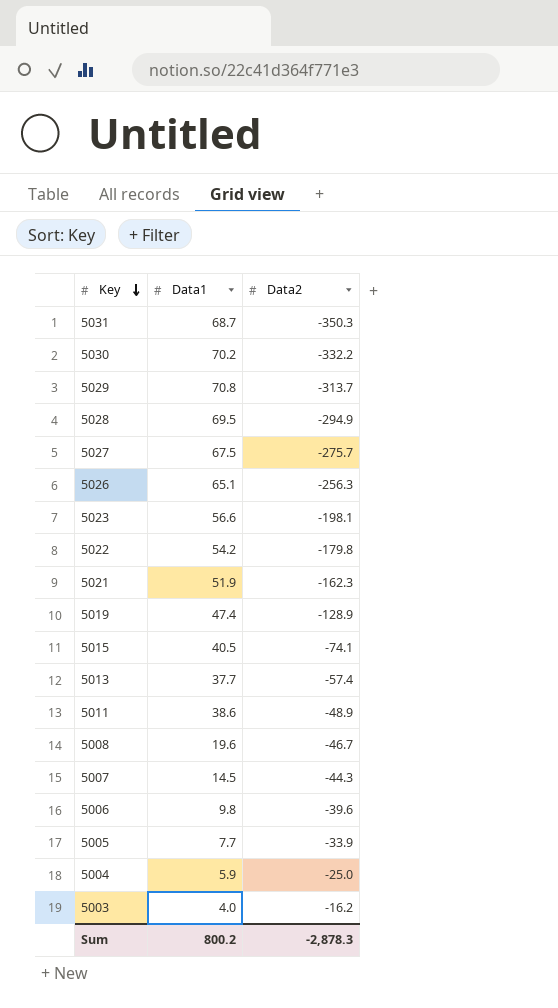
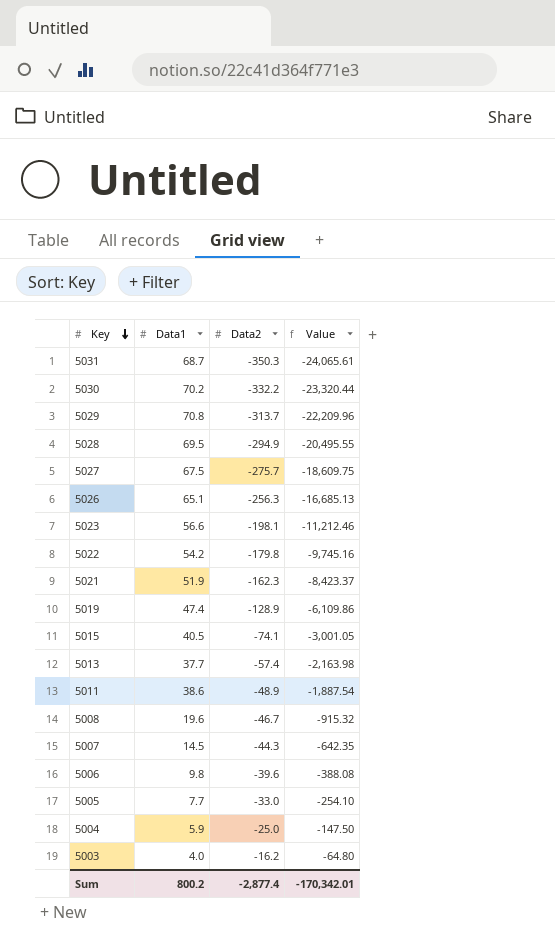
column Value | formula: none -> [Data1] * [Data2]
5005 | Data2: -33.9 -> -33.0
Sum | Data2: -2,878.3 -> -2,877.4

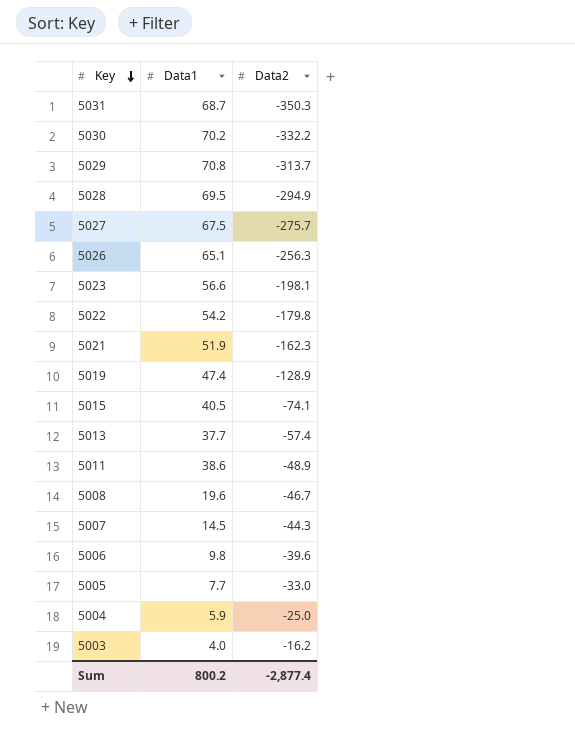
column Value | formula: [Data1] * [Data2] -> none

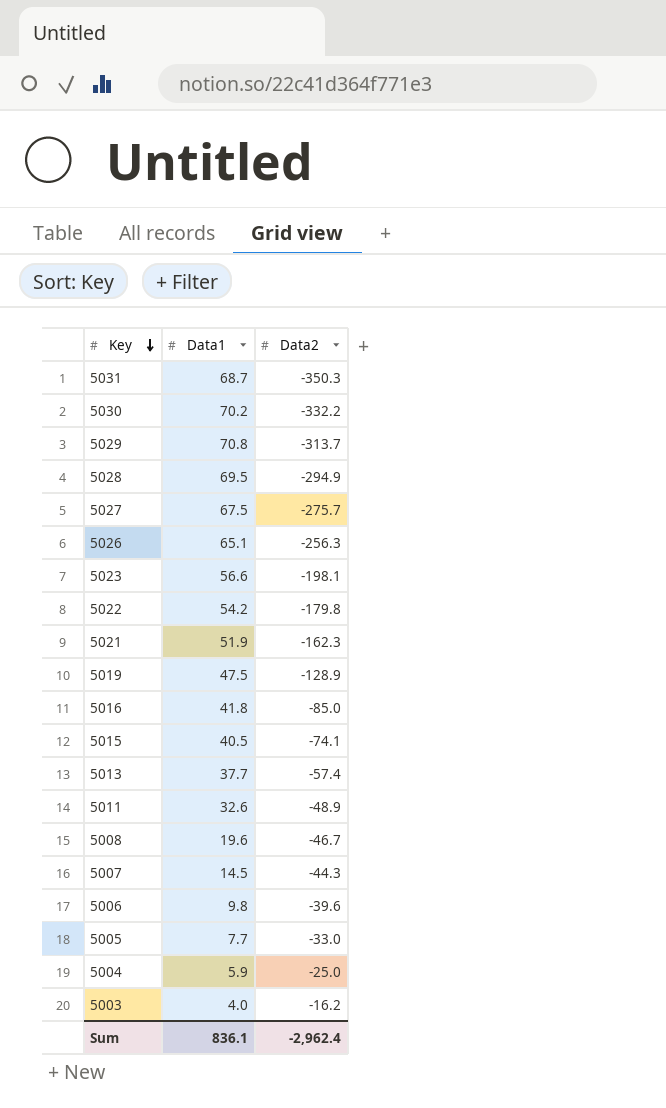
5019 | Data1: 47.4 -> 47.5
row 5016: none -> 41.8 | -85.0
5011 | Data1: 38.6 -> 32.6
Sum | Data1: 800.2 -> 836.1
Sum | Data2: -2,877.4 -> -2,962.4

